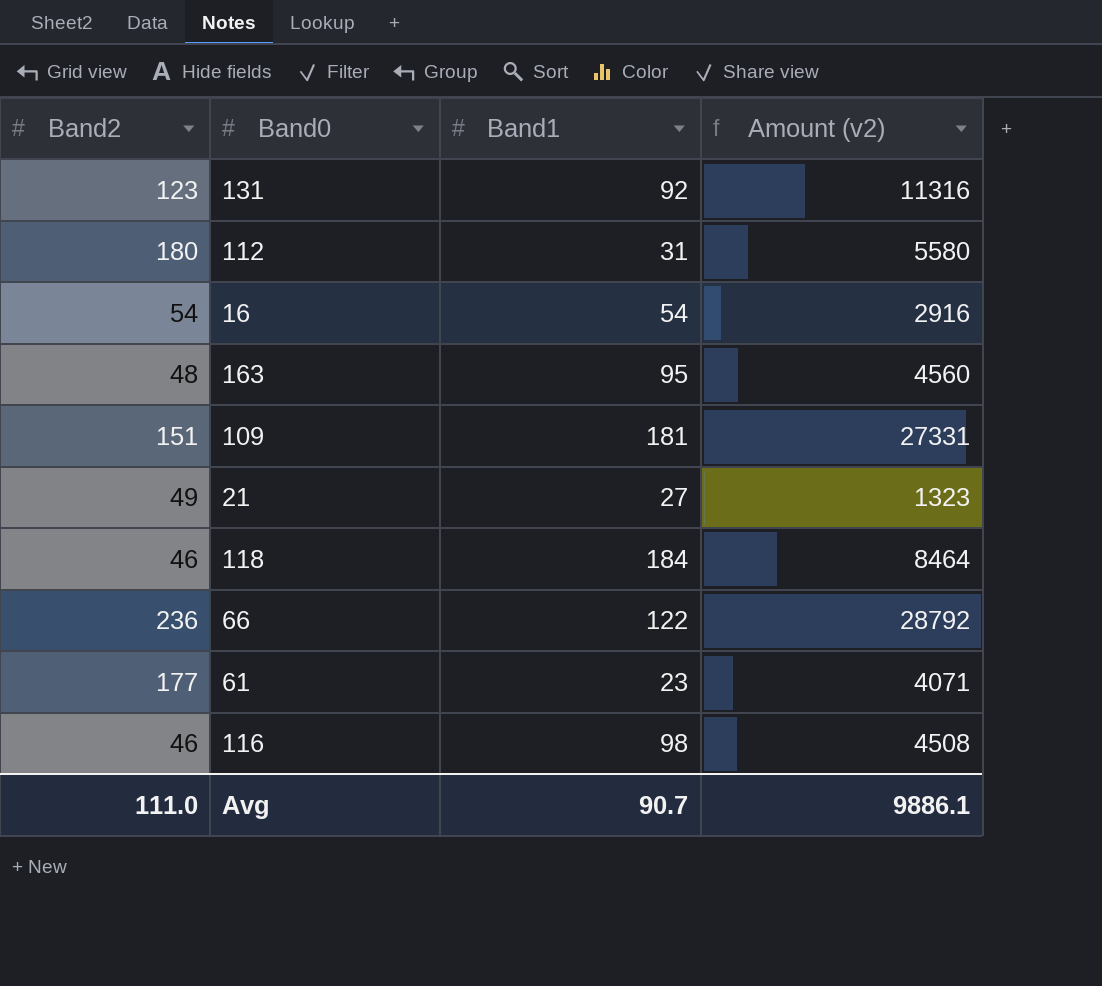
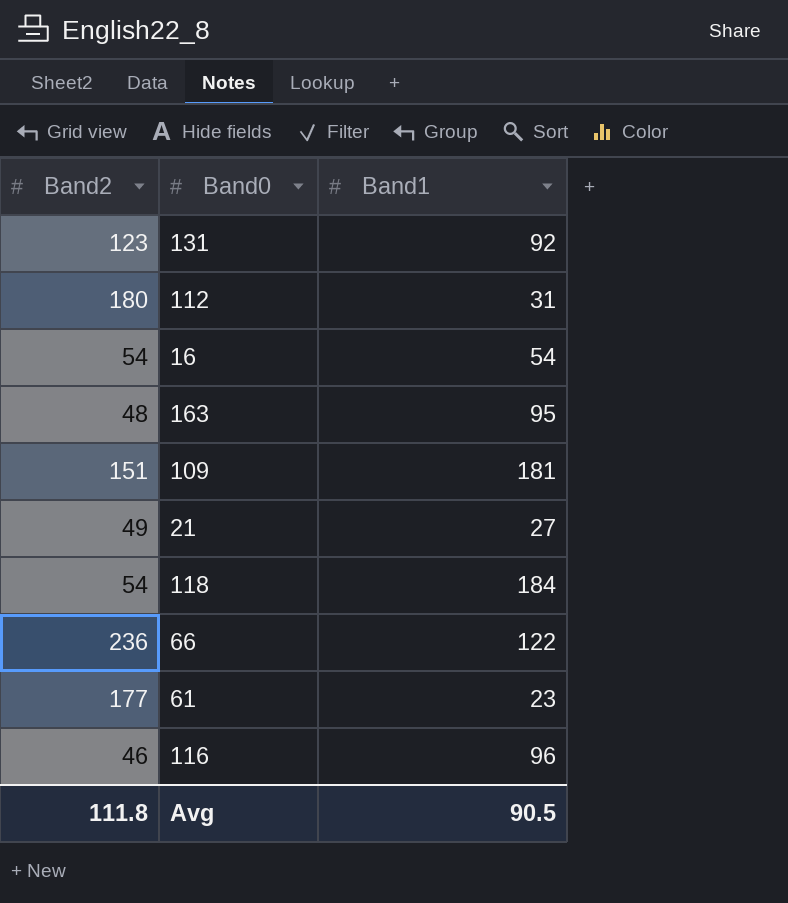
column Amount (v2) | formula: [Band2] * [Band1] -> none
118 | Band2: 46 -> 54
116 | Band1: 98 -> 96
Avg | Band2: 111.0 -> 111.8
Avg | Band1: 90.7 -> 90.5

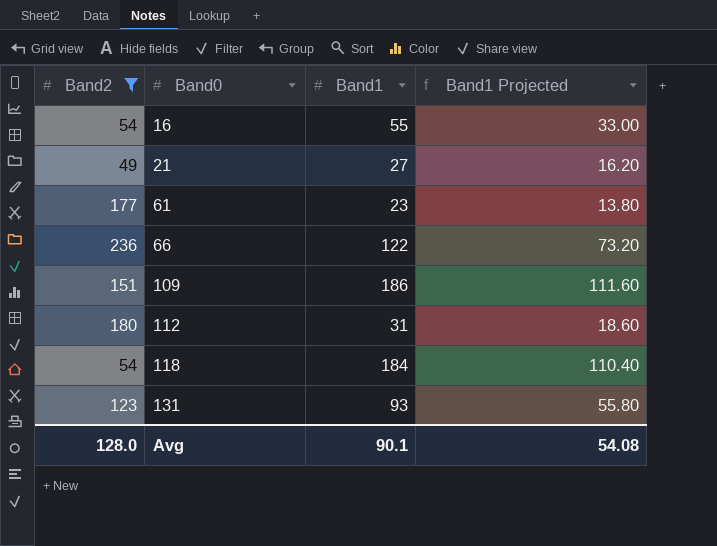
filter: none -> Band2 >= 49
row order: none -> Band0 ascending
column Band1 Projected | formula: none -> [Band1] * 0.6
16 | Band1: 54 -> 55
109 | Band1: 181 -> 186
131 | Band1: 92 -> 93
Avg | Band2: 111.8 -> 128.0
Avg | Band1: 90.5 -> 90.1

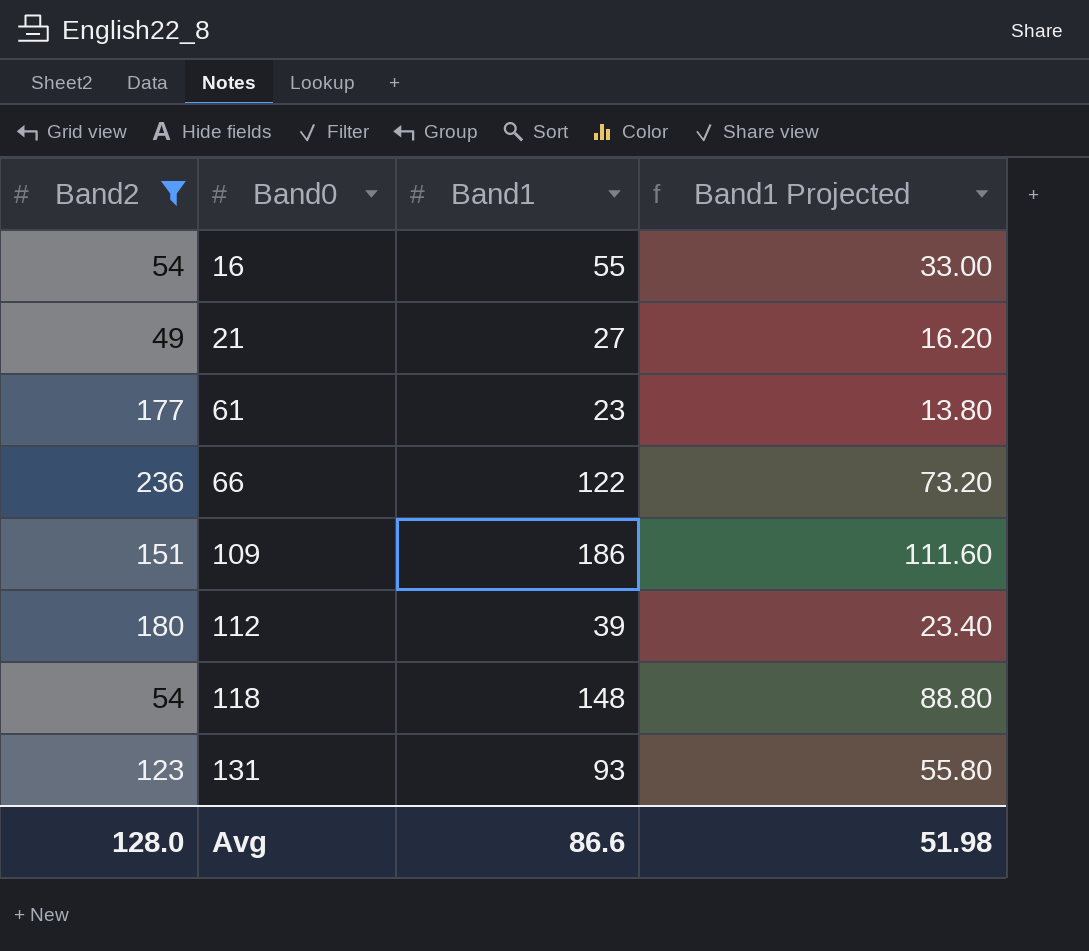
112 | Band1: 31 -> 39
112 | Band1 Projected: 18.60 -> 23.40
118 | Band1: 184 -> 148
118 | Band1 Projected: 110.40 -> 88.80
Avg | Band1: 90.1 -> 86.6
Avg | Band1 Projected: 54.08 -> 51.98

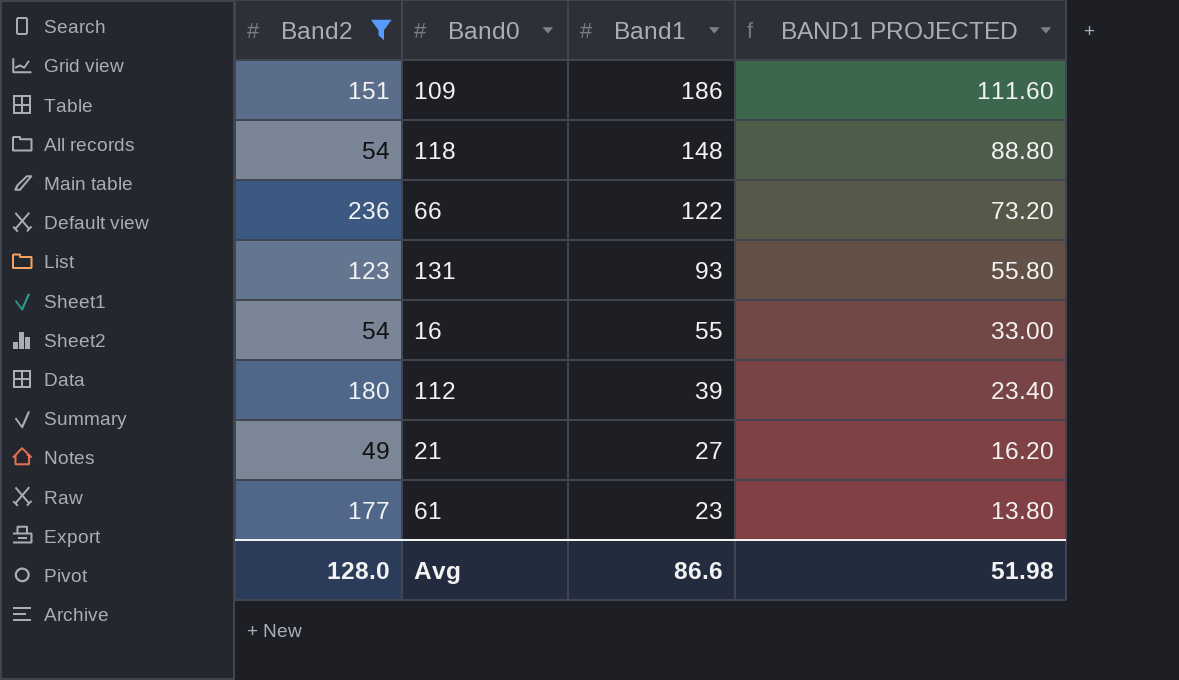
row order: Band0 ascending -> Band1 descending
column name: Band1 Projected -> BAND1 PROJECTED

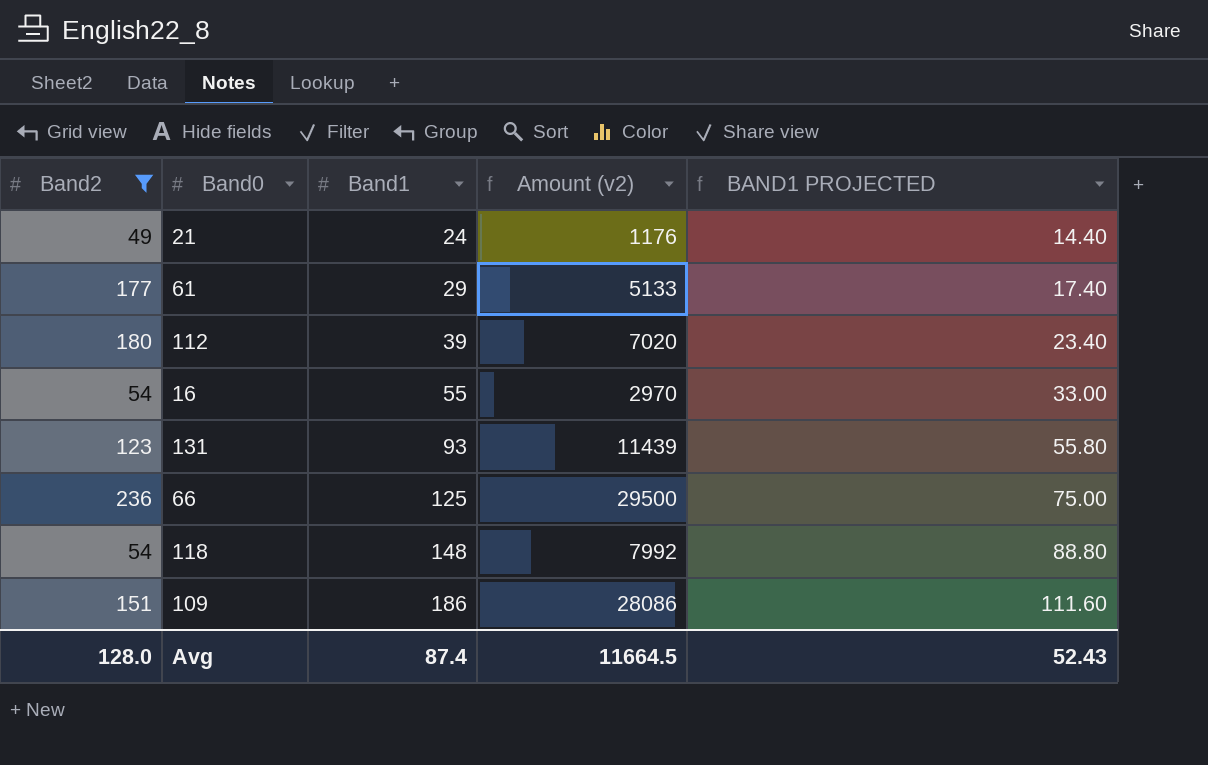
row order: Band1 descending -> Band1 ascending
column Amount (v2) | formula: none -> [Band2] * [Band1]
21 | Band1: 27 -> 24
21 | BAND1 PROJECTED: 16.20 -> 14.40
61 | Band1: 23 -> 29
61 | BAND1 PROJECTED: 13.80 -> 17.40
66 | Band1: 122 -> 125
66 | BAND1 PROJECTED: 73.20 -> 75.00
Avg | Band1: 86.6 -> 87.4
Avg | BAND1 PROJECTED: 51.98 -> 52.43

